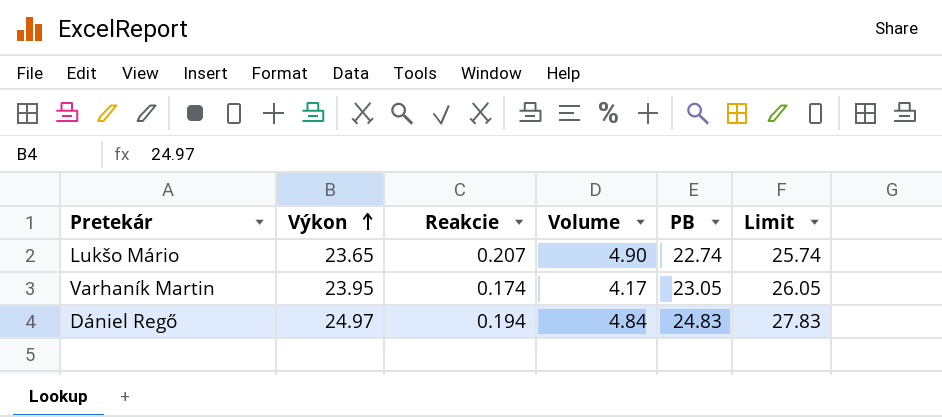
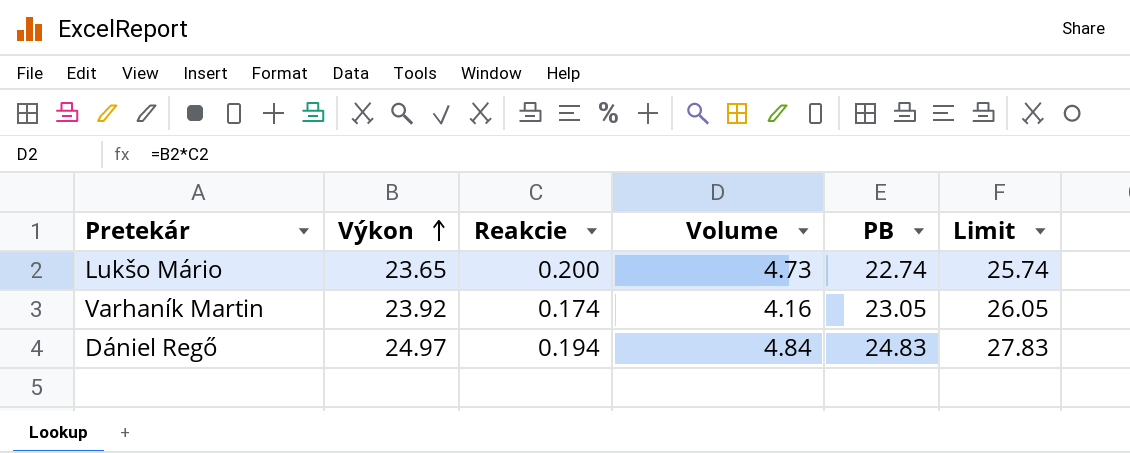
Lukšo Mário | Reakcie: 0.207 -> 0.200
Lukšo Mário | Volume: 4.90 -> 4.73
Varhaník Martin | Výkon: 23.95 -> 23.92
Varhaník Martin | Volume: 4.17 -> 4.16

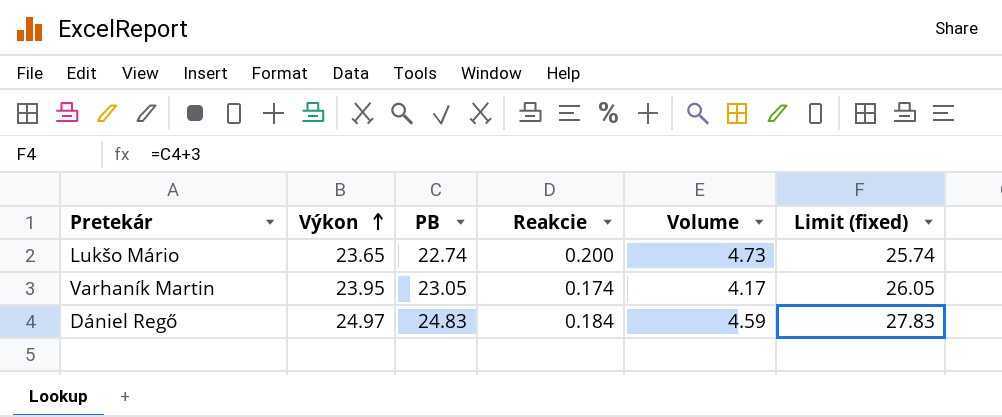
column PB | position: 5 -> 3
column name: Limit -> Limit (fixed)
Varhaník Martin | Výkon: 23.92 -> 23.95
Varhaník Martin | Volume: 4.16 -> 4.17
Dániel Regő | Reakcie: 0.194 -> 0.184
Dániel Regő | Volume: 4.84 -> 4.59

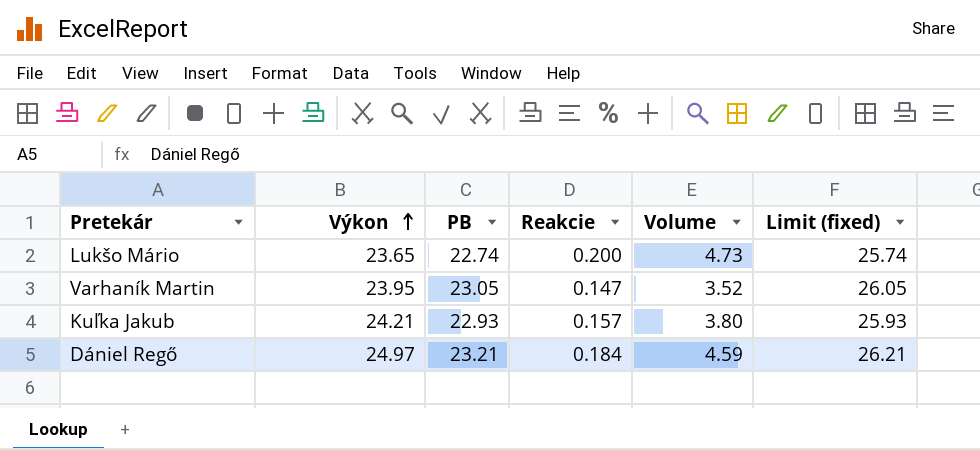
Varhaník Martin | Reakcie: 0.174 -> 0.147
Varhaník Martin | Volume: 4.17 -> 3.52
row Kuľka Jakub: none -> 24.21 | 22.93 | 0.157 | 3.80 | 25.93
Dániel Regő | PB: 24.83 -> 23.21
Dániel Regő | Limit (fixed): 27.83 -> 26.21

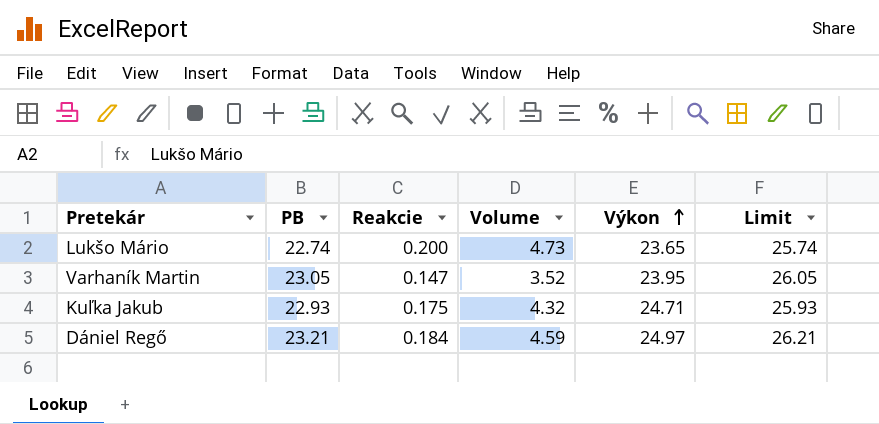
column Výkon | position: 2 -> 5
column name: Limit (fixed) -> Limit
Kuľka Jakub | Reakcie: 0.157 -> 0.175
Kuľka Jakub | Volume: 3.80 -> 4.32
Kuľka Jakub | Výkon: 24.21 -> 24.71

